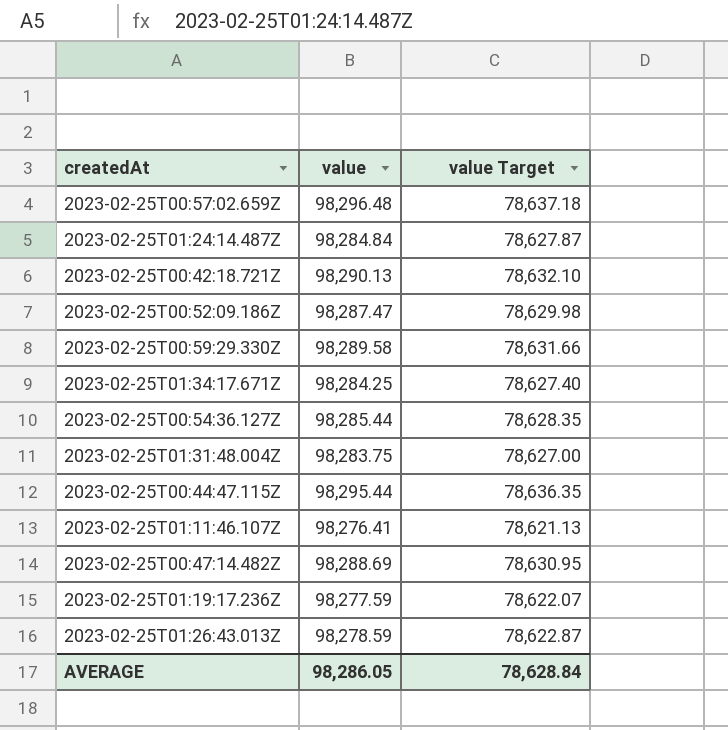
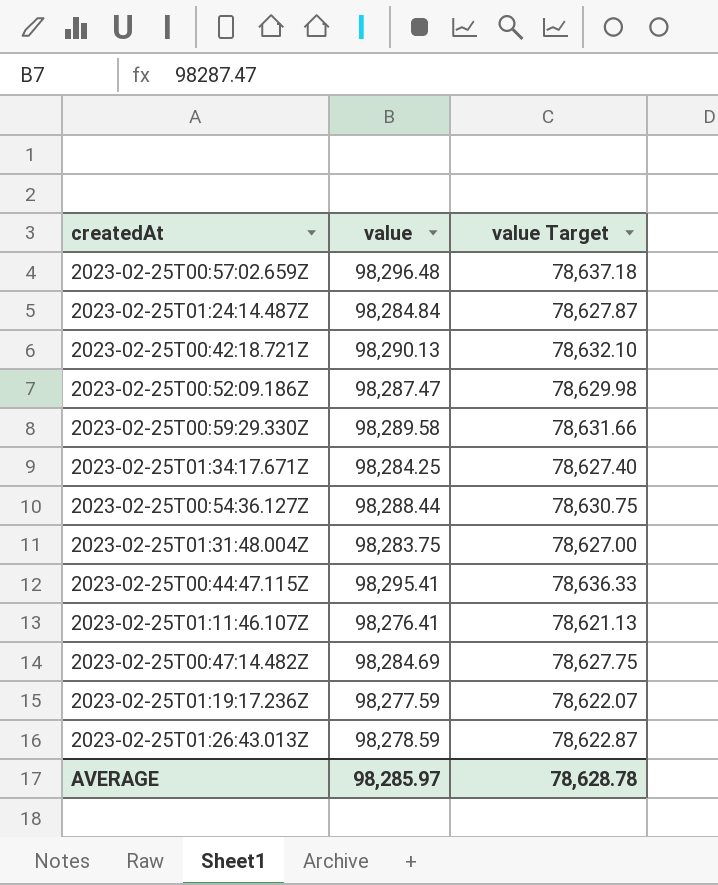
2023-02-25T00:54:36.127Z | value: 98,285.44 -> 98,288.44
2023-02-25T00:54:36.127Z | value Target: 78,628.35 -> 78,630.75
2023-02-25T00:44:47.115Z | value: 98,295.44 -> 98,295.41
2023-02-25T00:44:47.115Z | value Target: 78,636.35 -> 78,636.33
2023-02-25T00:47:14.482Z | value: 98,288.69 -> 98,284.69
2023-02-25T00:47:14.482Z | value Target: 78,630.95 -> 78,627.75
AVERAGE | value: 98,286.05 -> 98,285.97
AVERAGE | value Target: 78,628.84 -> 78,628.78

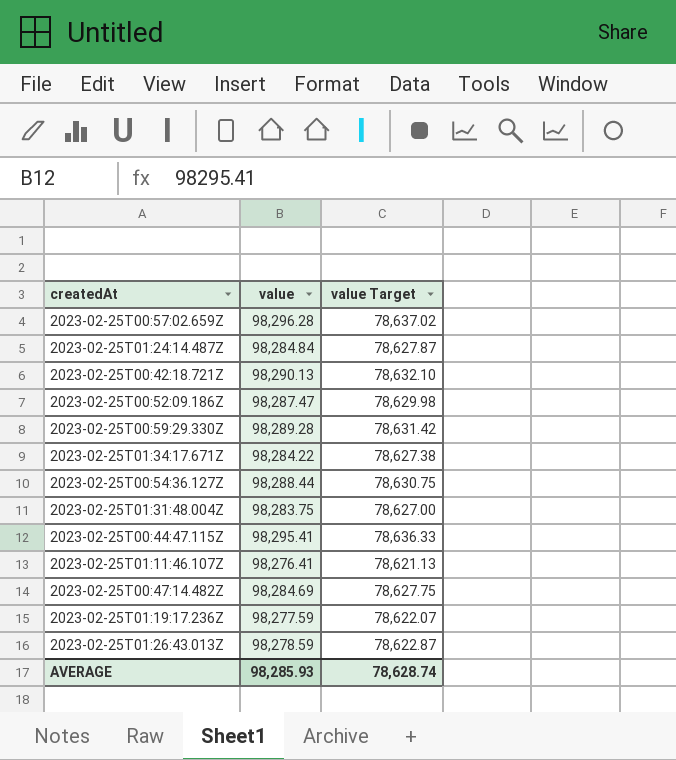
2023-02-25T00:57:02.659Z | value: 98,296.48 -> 98,296.28
2023-02-25T00:57:02.659Z | value Target: 78,637.18 -> 78,637.02
2023-02-25T00:59:29.330Z | value: 98,289.58 -> 98,289.28
2023-02-25T00:59:29.330Z | value Target: 78,631.66 -> 78,631.42
2023-02-25T01:34:17.671Z | value: 98,284.25 -> 98,284.22
2023-02-25T01:34:17.671Z | value Target: 78,627.40 -> 78,627.38
AVERAGE | value: 98,285.97 -> 98,285.93
AVERAGE | value Target: 78,628.78 -> 78,628.74

